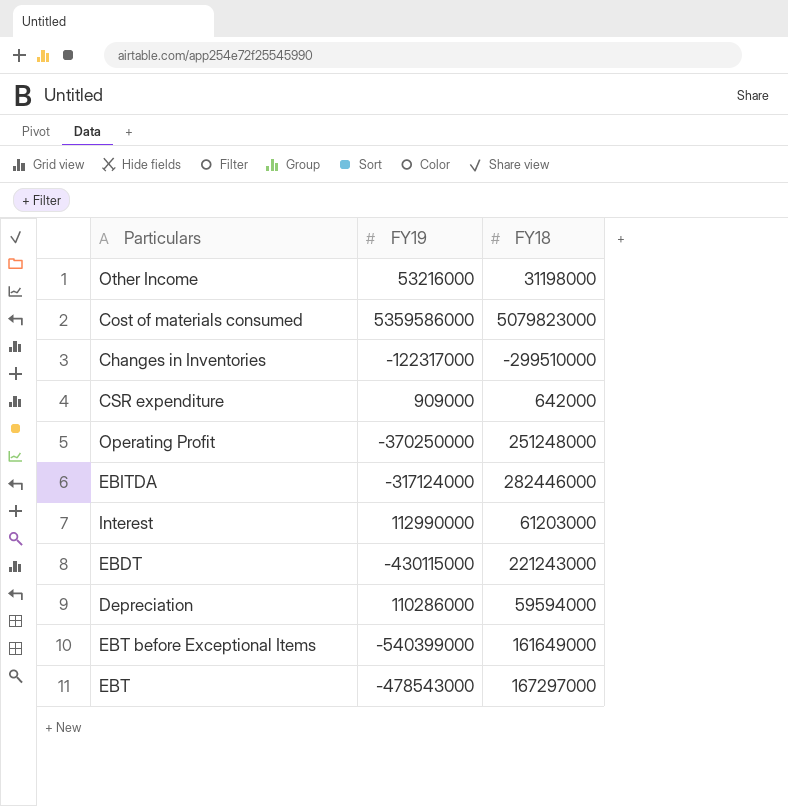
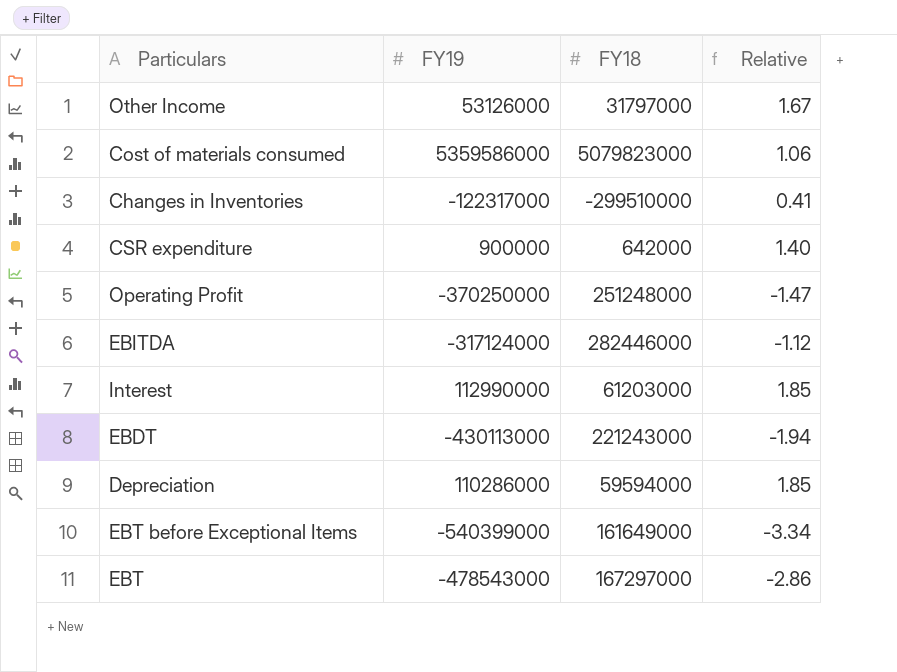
column Relative | formula: none -> [FY19] / [FY18]
Other Income | FY19: 53216000 -> 53126000
Other Income | FY18: 31198000 -> 31797000
CSR expenditure | FY19: 909000 -> 900000
EBDT | FY19: -430115000 -> -430113000

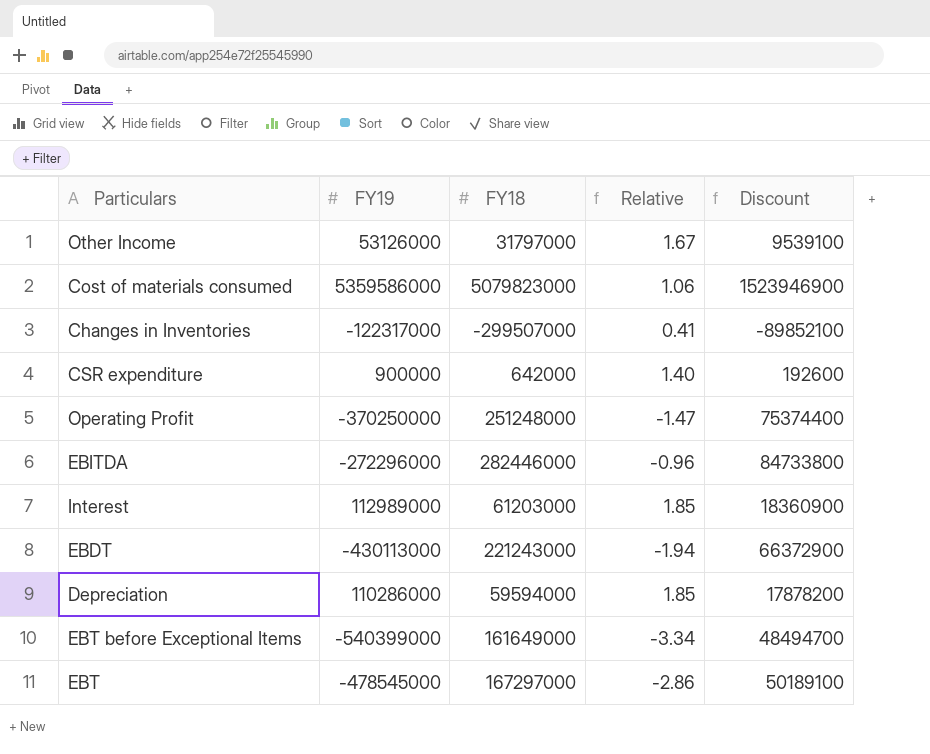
column Discount | formula: none -> [FY18] * 0.3
Changes in Inventories | FY18: -299510000 -> -299507000
EBITDA | FY19: -317124000 -> -272296000
EBITDA | Relative: -1.12 -> -0.96
Interest | FY19: 112990000 -> 112989000
EBT | FY19: -478543000 -> -478545000

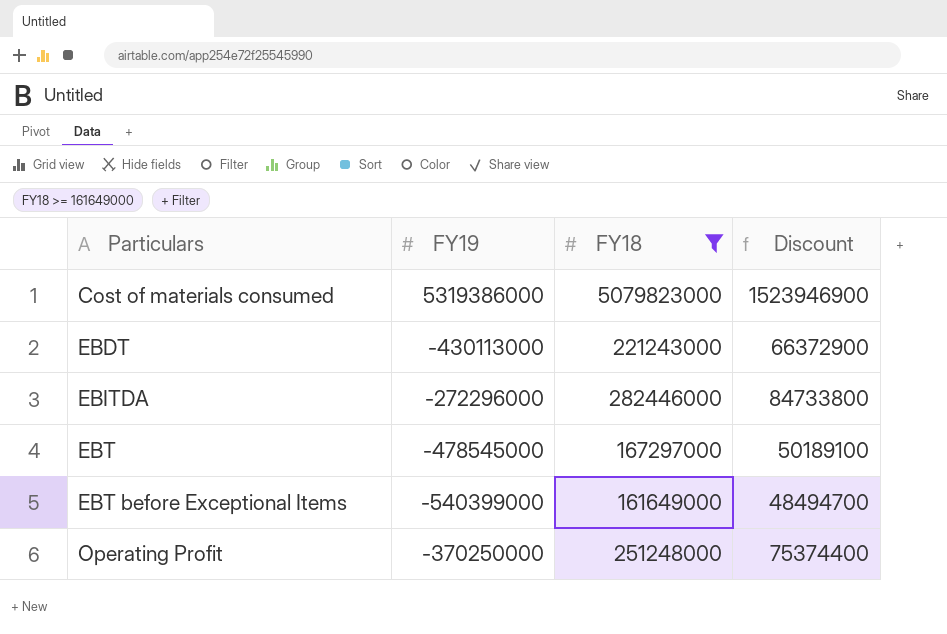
filter: none -> FY18 >= 161649000
row order: none -> Particulars ascending
column Relative | formula: [FY19] / [FY18] -> none
Cost of materials consumed | FY19: 5359586000 -> 5319386000

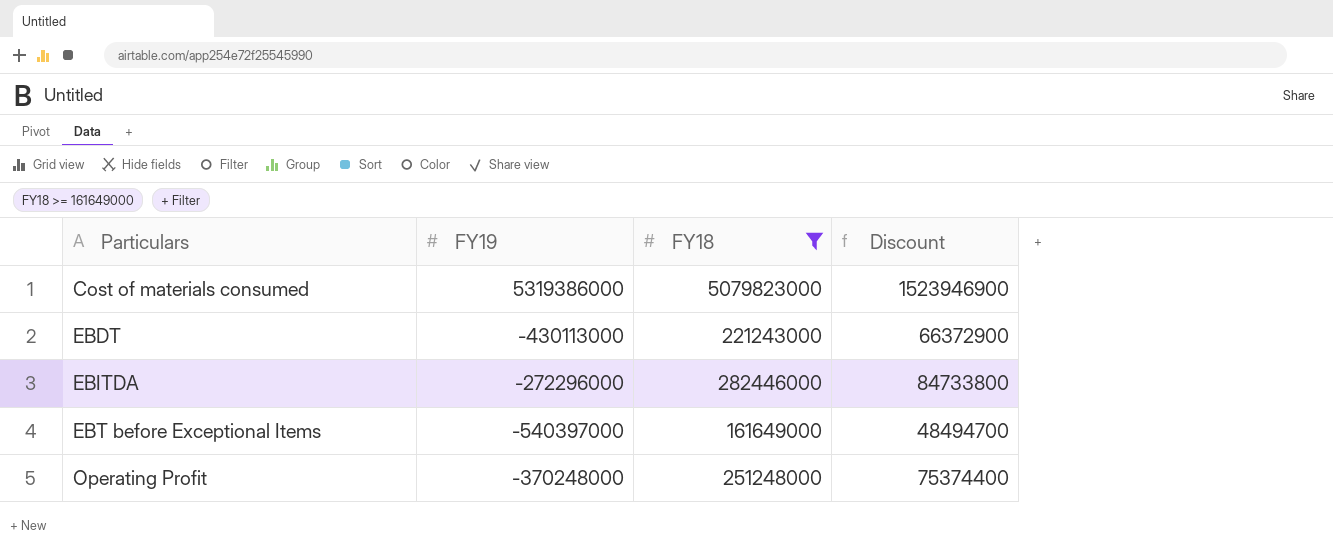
row EBT: -478545000 | 167297000 | 50189100 -> none
EBT before Exceptional Items | FY19: -540399000 -> -540397000
Operating Profit | FY19: -370250000 -> -370248000

